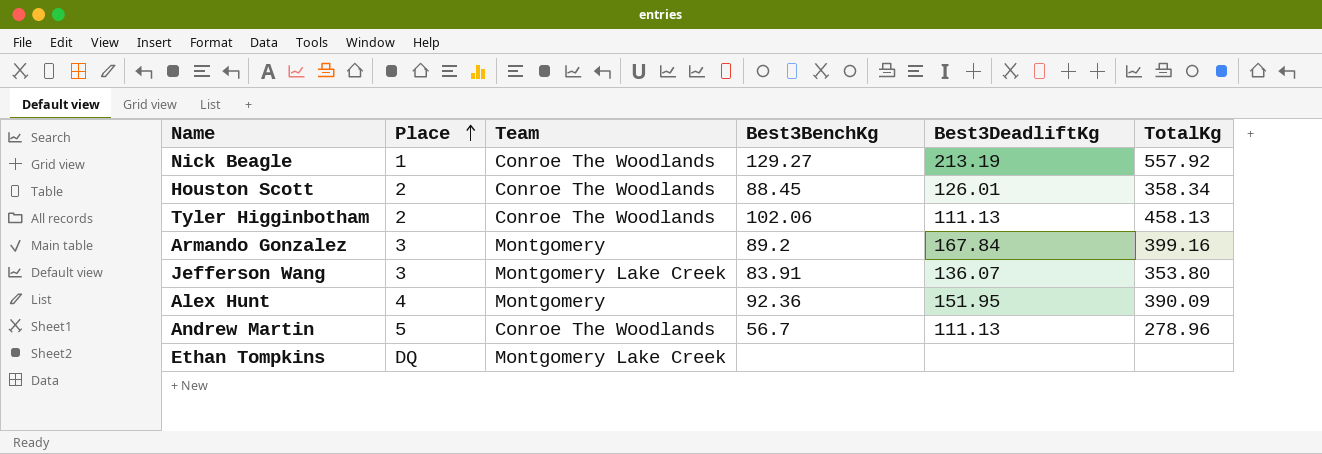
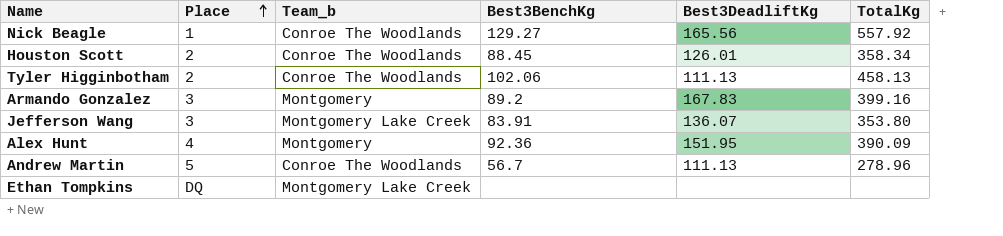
column name: Team -> Team_b
Nick Beagle | Best3DeadliftKg: 213.19 -> 165.56
Armando Gonzalez | Best3DeadliftKg: 167.84 -> 167.83

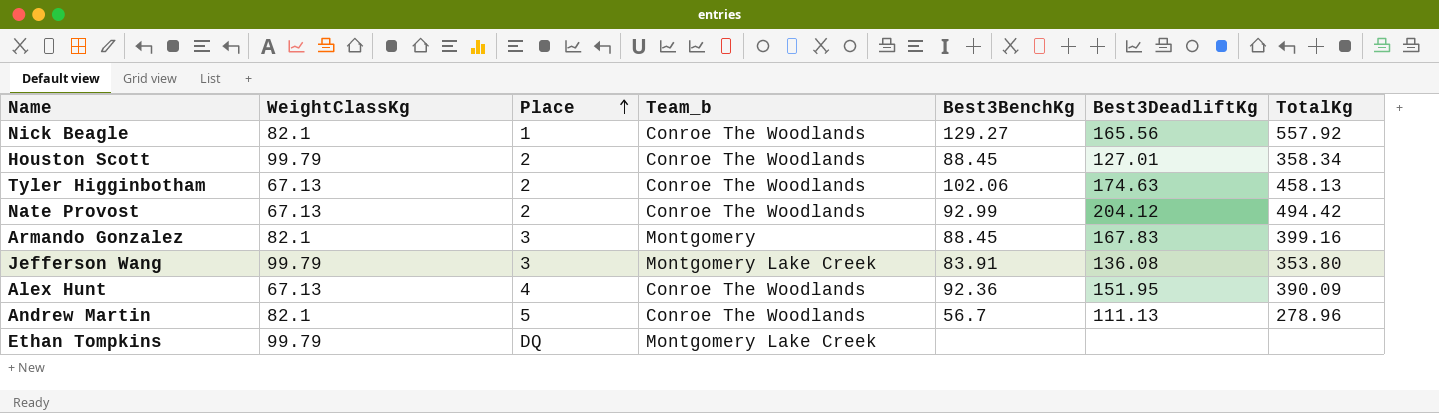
column WeightClassKg | position: none -> 2
Houston Scott | Best3DeadliftKg: 126.01 -> 127.01
Tyler Higginbotham | Best3DeadliftKg: 111.13 -> 174.63
row Nate Provost: none -> 67.13 | 2 | Conroe The Woodlands | 92.99 | 204.12 | 494.42
Armando Gonzalez | Best3BenchKg: 89.2 -> 88.45
Jefferson Wang | Best3DeadliftKg: 136.07 -> 136.08
Alex Hunt | Team_b: Montgomery -> Conroe The Woodlands

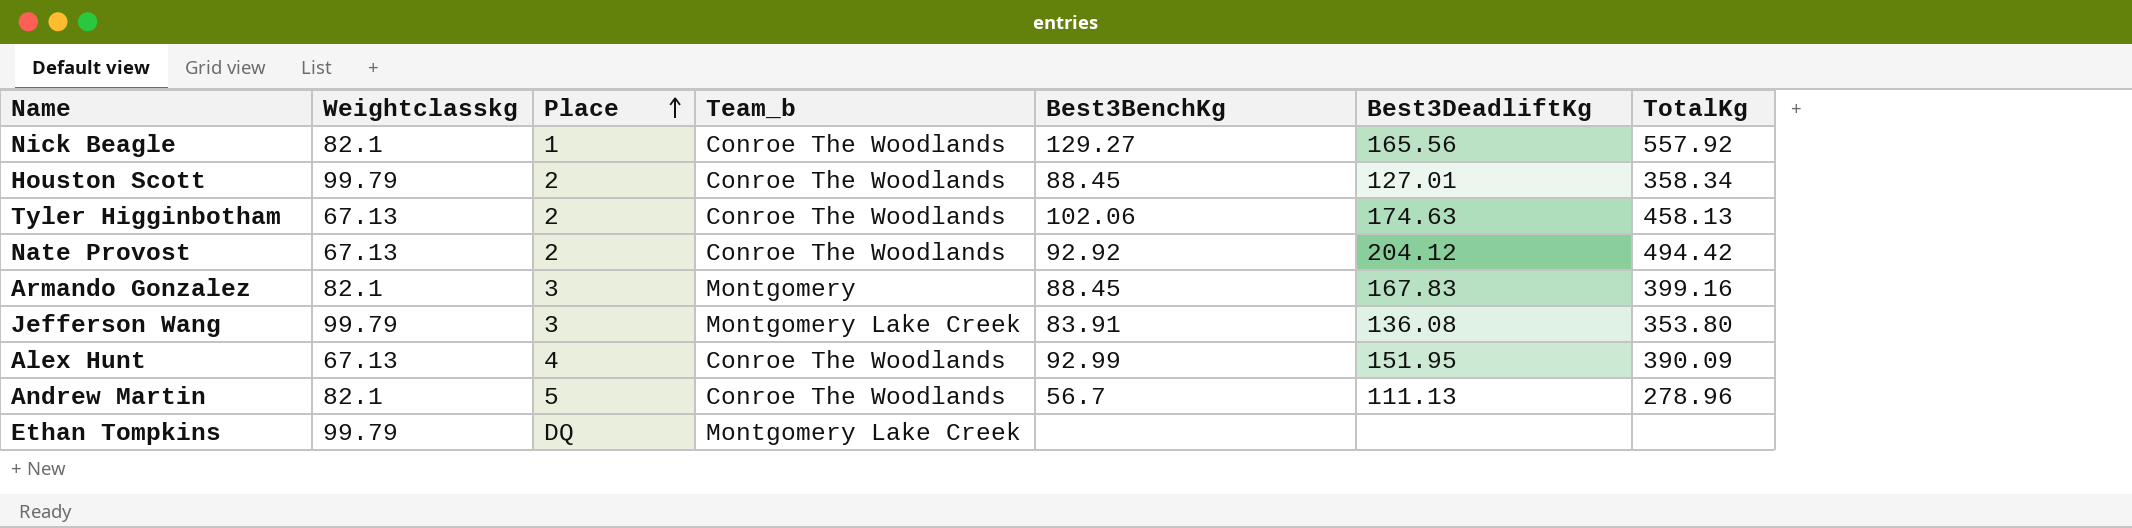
column name: WeightClassKg -> Weightclasskg
Nate Provost | Best3BenchKg: 92.99 -> 92.92
Alex Hunt | Best3BenchKg: 92.36 -> 92.99

